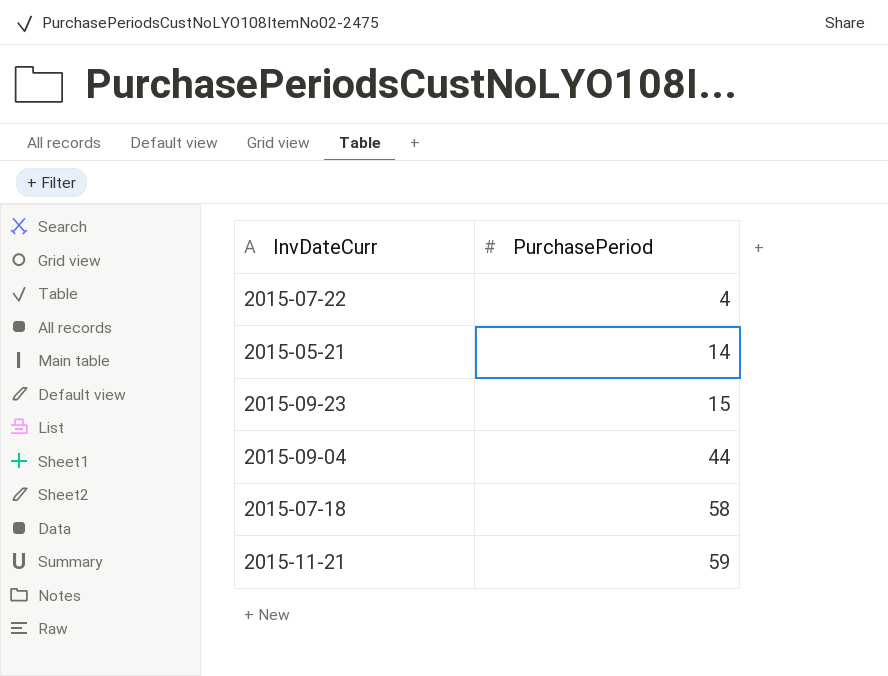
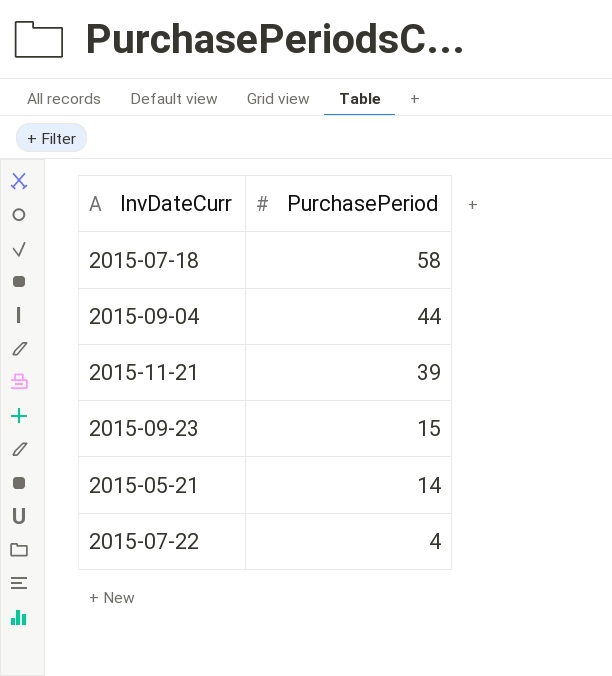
row order: PurchasePeriod ascending -> PurchasePeriod descending
2015-11-21 | PurchasePeriod: 59 -> 39

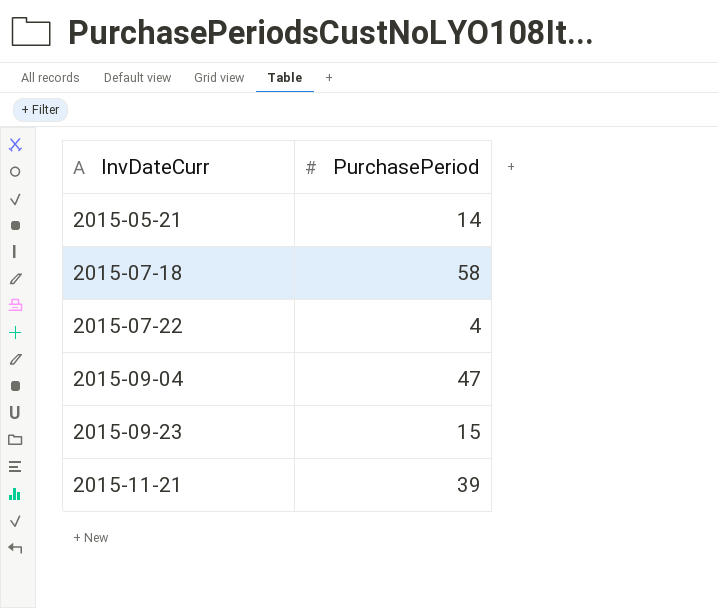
row order: PurchasePeriod descending -> InvDateCurr ascending
2015-09-04 | PurchasePeriod: 44 -> 47

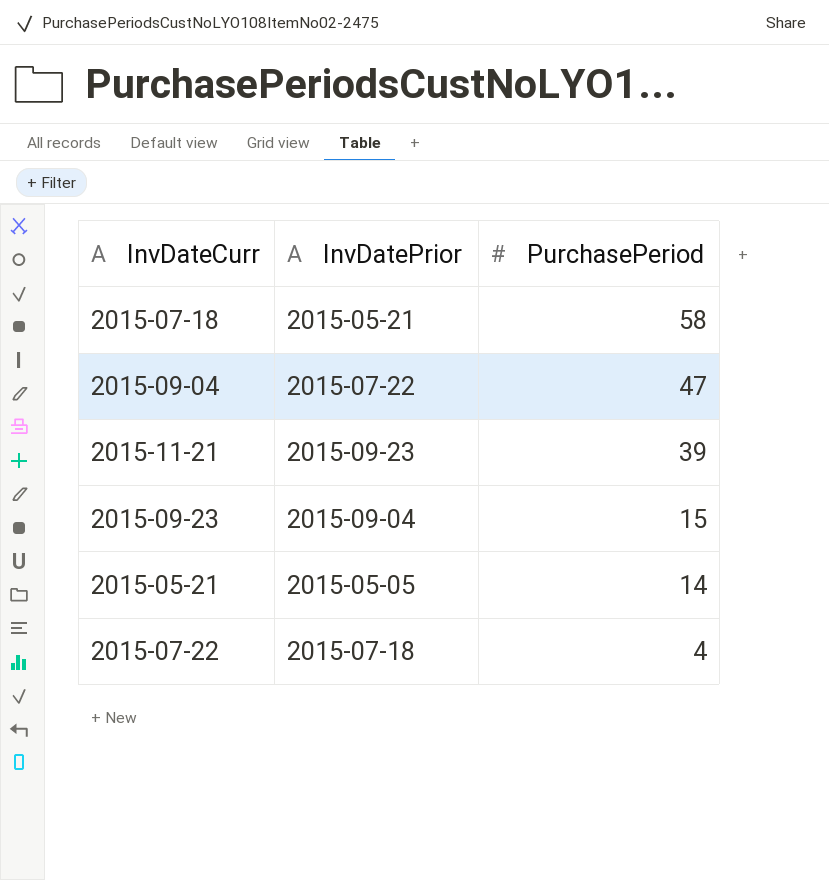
row order: InvDateCurr ascending -> PurchasePeriod descending
column InvDatePrior | position: none -> 2

